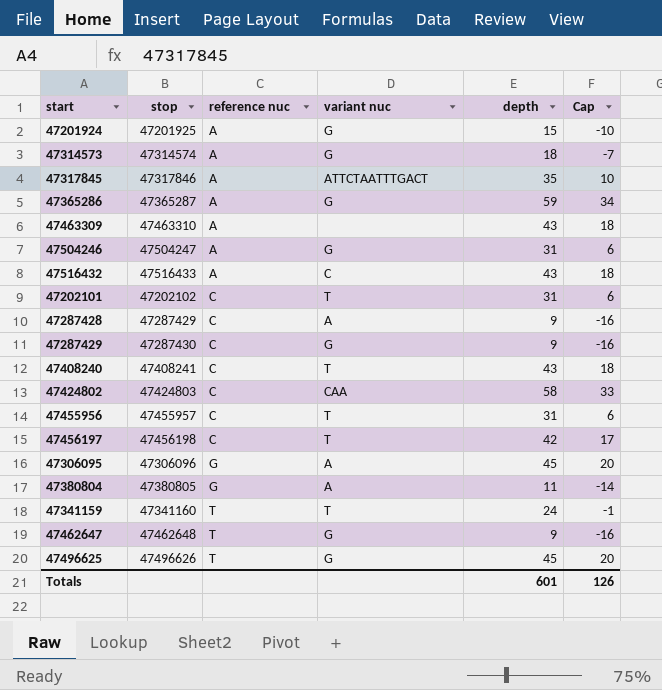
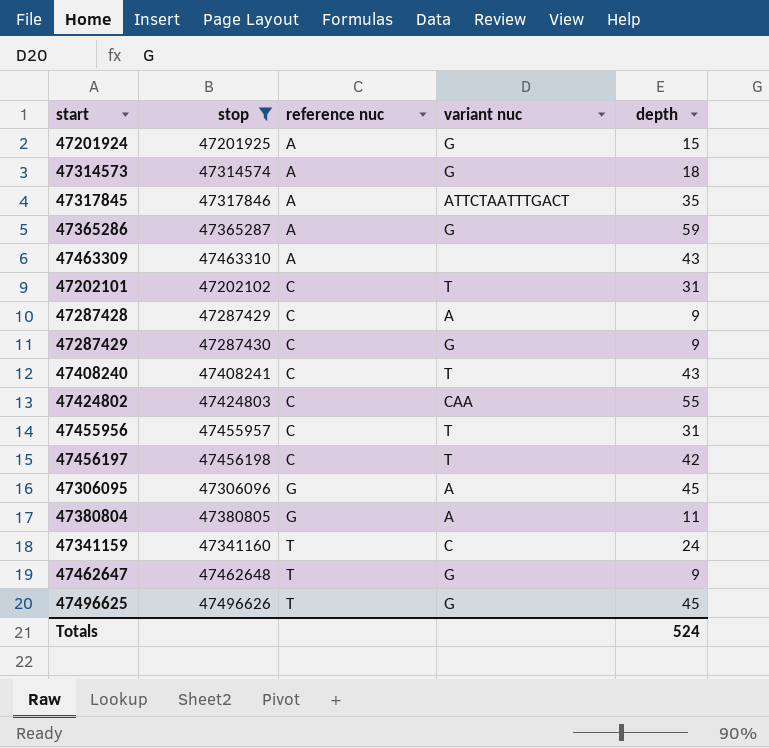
filter: none -> stop <= 47496626
column Cap | formula: [depth] - 25 -> none
47424802 | depth: 58 -> 55
47341159 | variant nuc: T -> C
Totals | depth: 601 -> 524

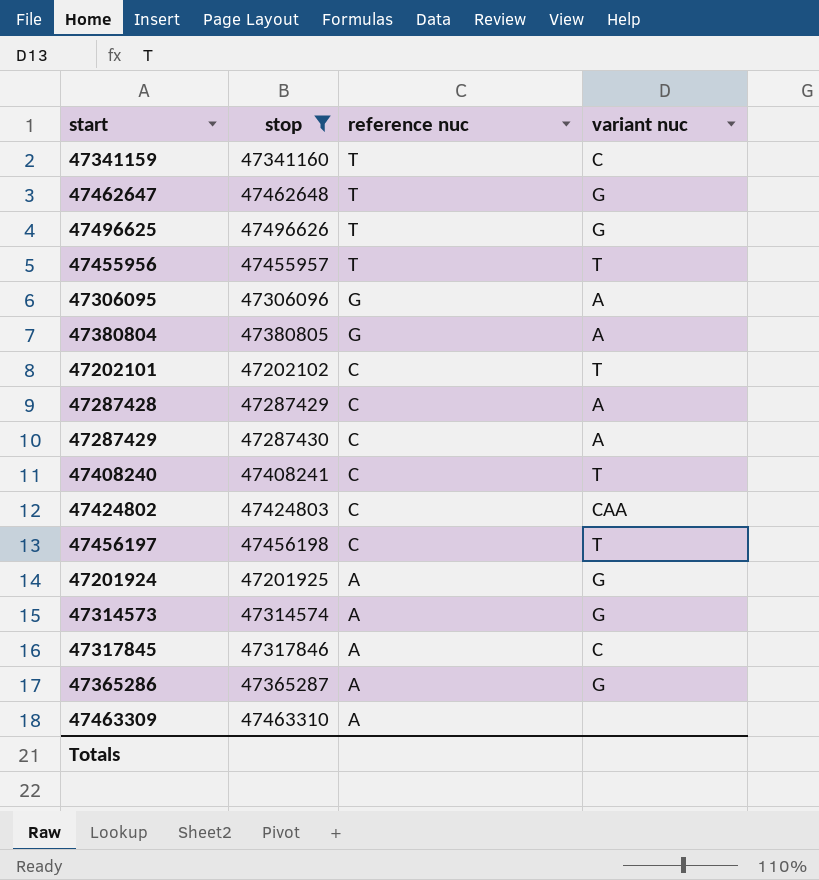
row order: reference nuc ascending -> reference nuc descending
column depth | position: 5 -> none
47455956 | reference nuc: C -> T
47287429 | variant nuc: G -> A
47317845 | variant nuc: ATTCTAATTTGACT -> C

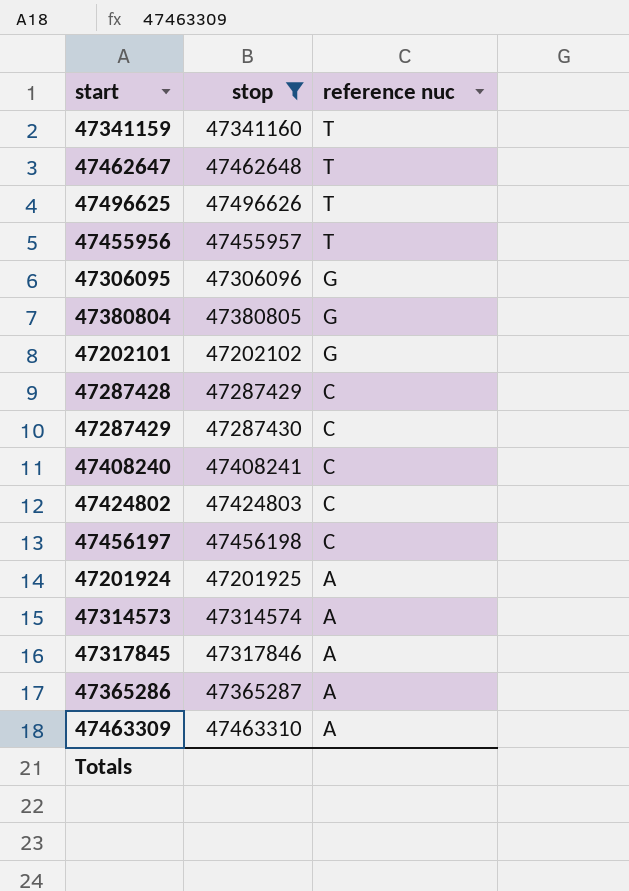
column variant nuc | position: 4 -> none
47202101 | reference nuc: C -> G

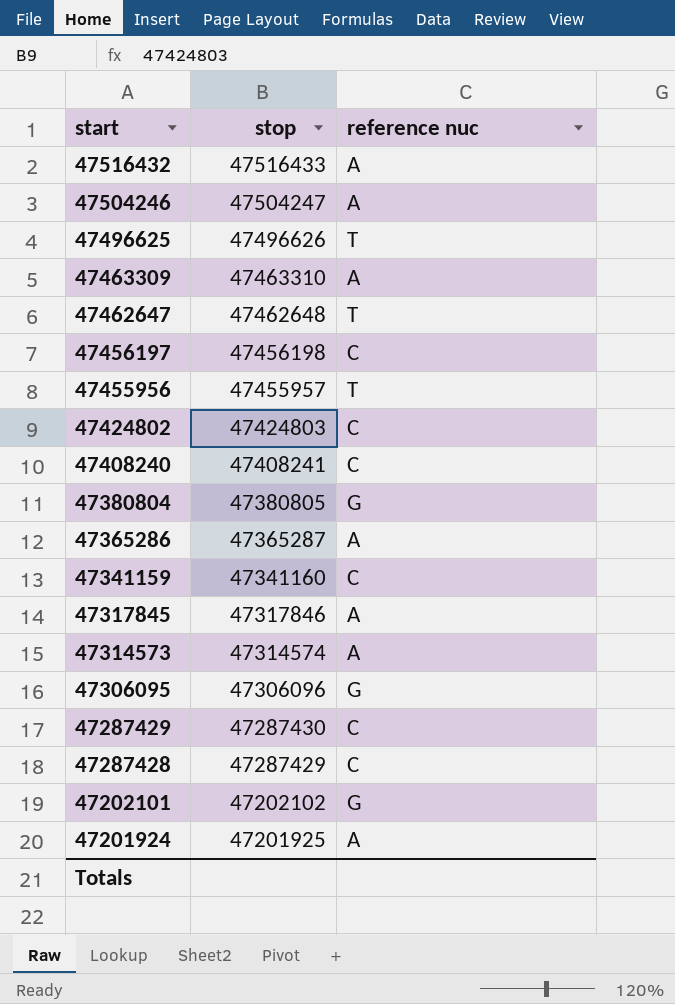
filter: stop <= 47496626 -> none
row order: reference nuc descending -> start descending
47341159 | reference nuc: T -> C

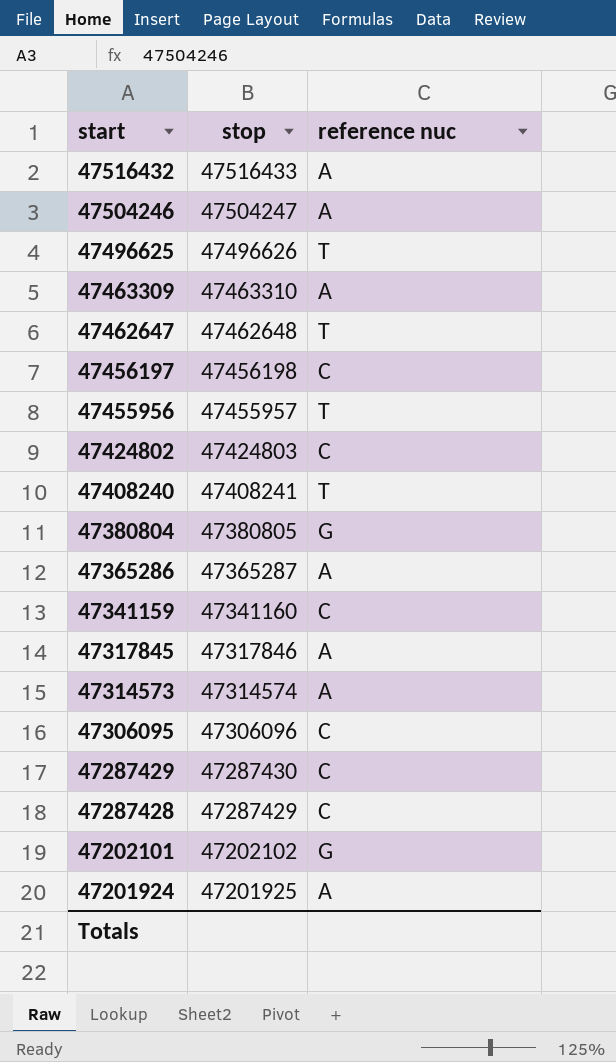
47408240 | reference nuc: C -> T
47306095 | reference nuc: G -> C

